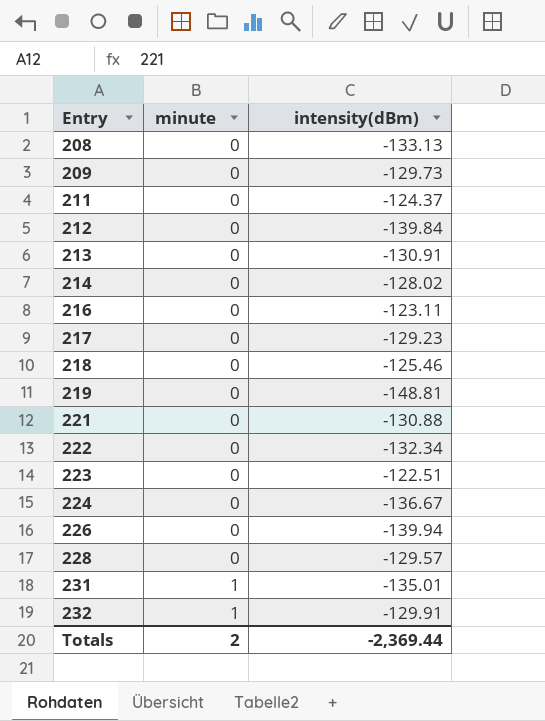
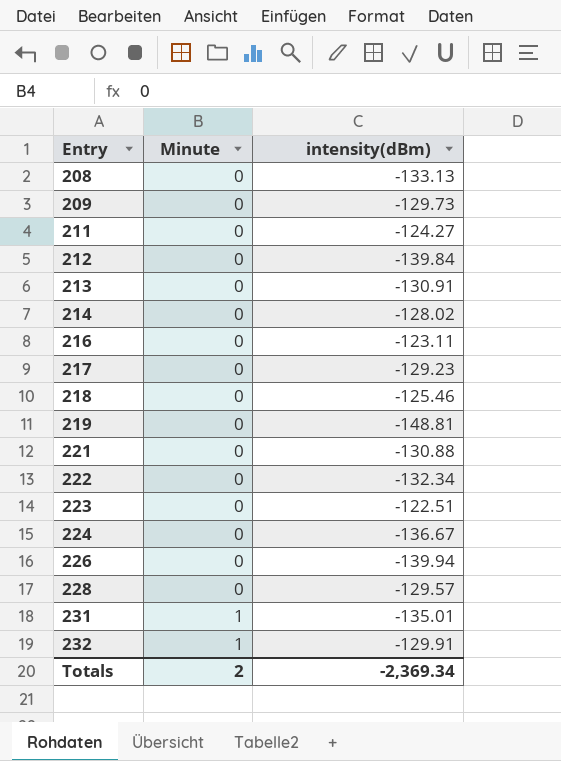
column name: minute -> Minute
211 | intensity(dBm): -124.37 -> -124.27
Totals | intensity(dBm): -2,369.44 -> -2,369.34

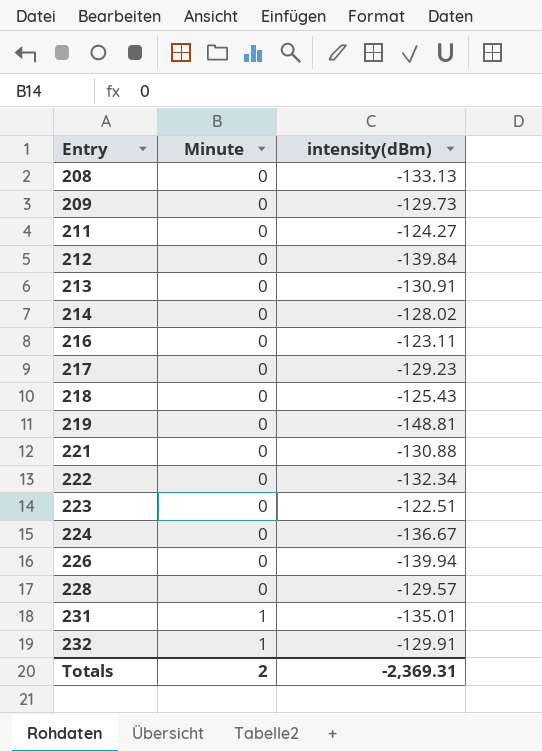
218 | intensity(dBm): -125.46 -> -125.43
Totals | intensity(dBm): -2,369.34 -> -2,369.31

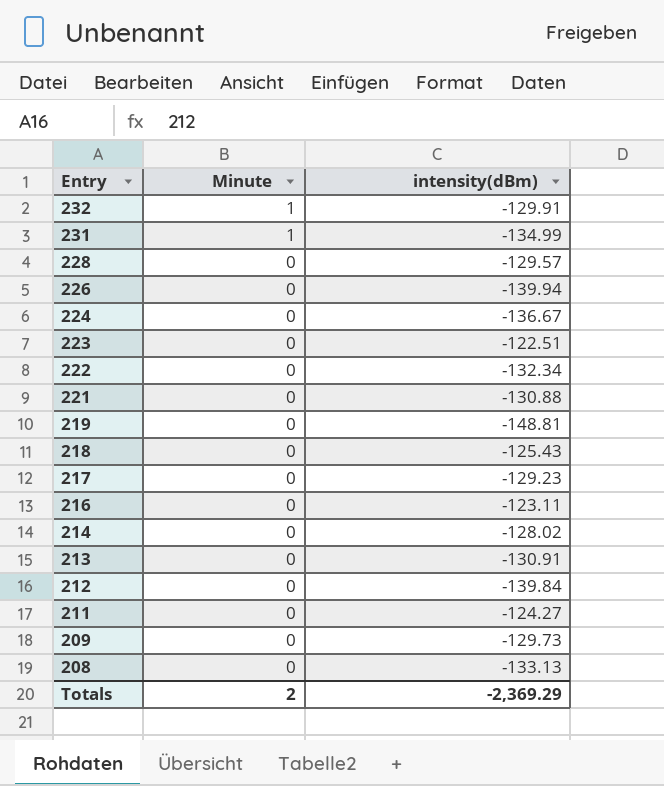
row order: Entry ascending -> Entry descending
231 | intensity(dBm): -135.01 -> -134.99
Totals | intensity(dBm): -2,369.31 -> -2,369.29

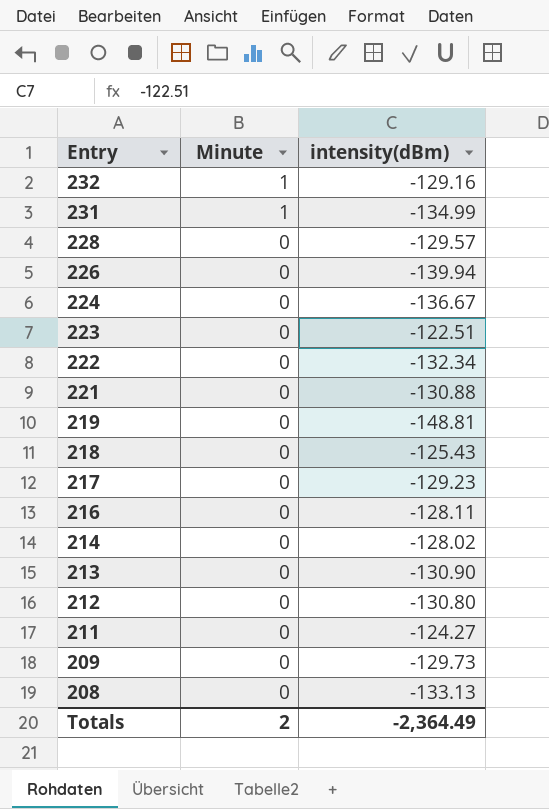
232 | intensity(dBm): -129.91 -> -129.16
216 | intensity(dBm): -123.11 -> -128.11
213 | intensity(dBm): -130.91 -> -130.90
212 | intensity(dBm): -139.84 -> -130.80
Totals | intensity(dBm): -2,369.29 -> -2,364.49

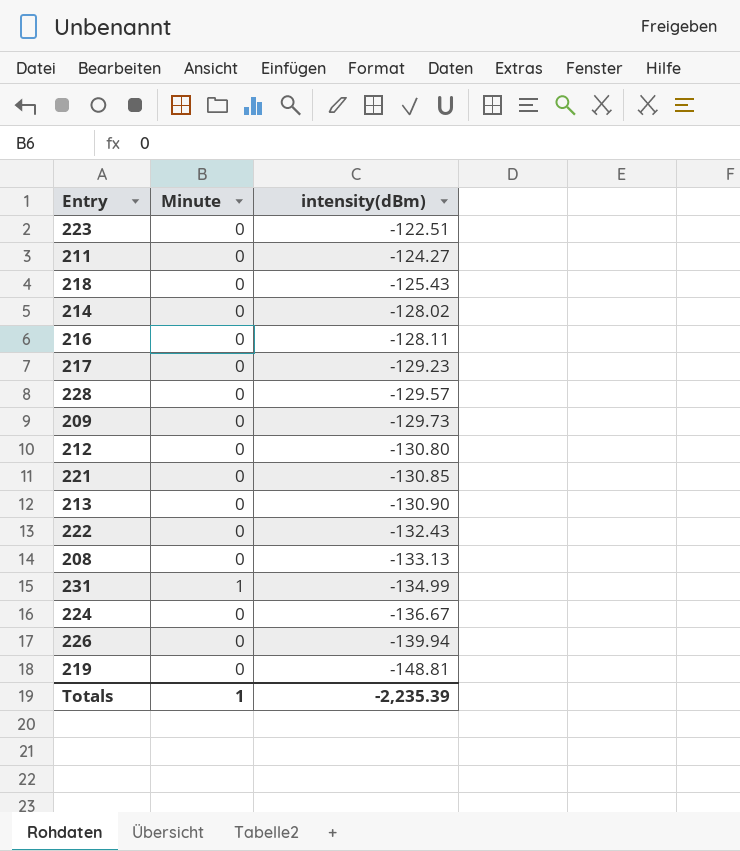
row order: Entry descending -> intensity(dBm) descending
row 232: 1 | -129.16 -> none
221 | intensity(dBm): -130.88 -> -130.85
222 | intensity(dBm): -132.34 -> -132.43
Totals | Minute: 2 -> 1
Totals | intensity(dBm): -2,364.49 -> -2,235.39

